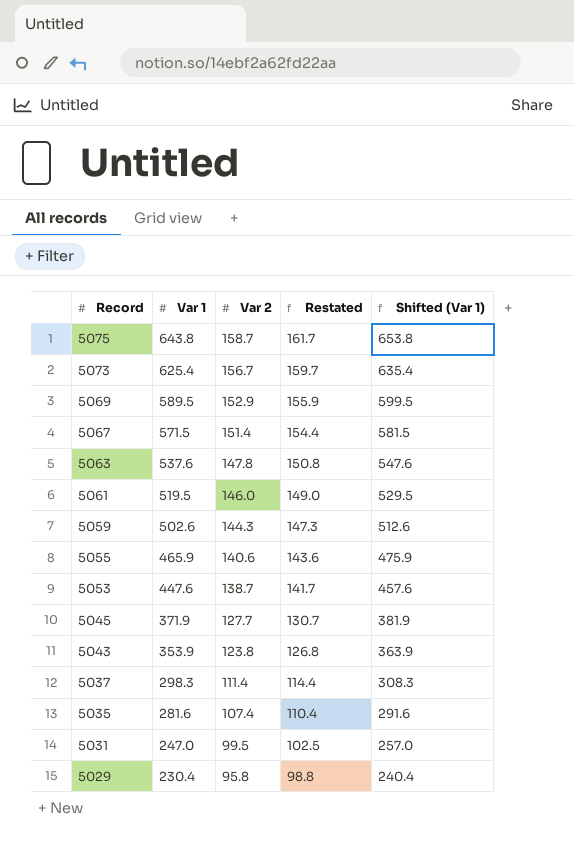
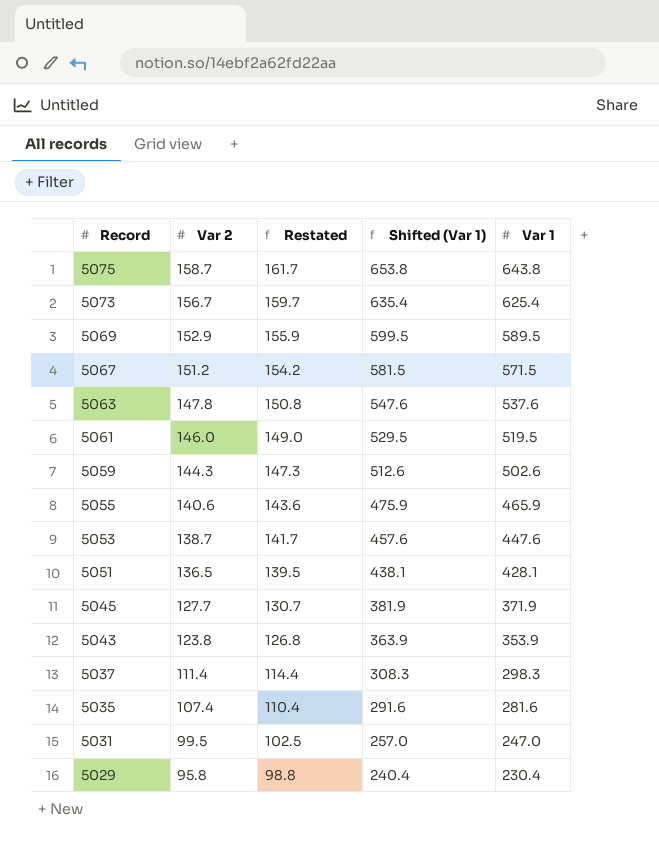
column Var 1 | position: 2 -> 5
5067 | Var 2: 151.4 -> 151.2
5067 | Restated: 154.4 -> 154.2
row 5051: none -> 136.5 | 139.5 | 438.1 | 428.1

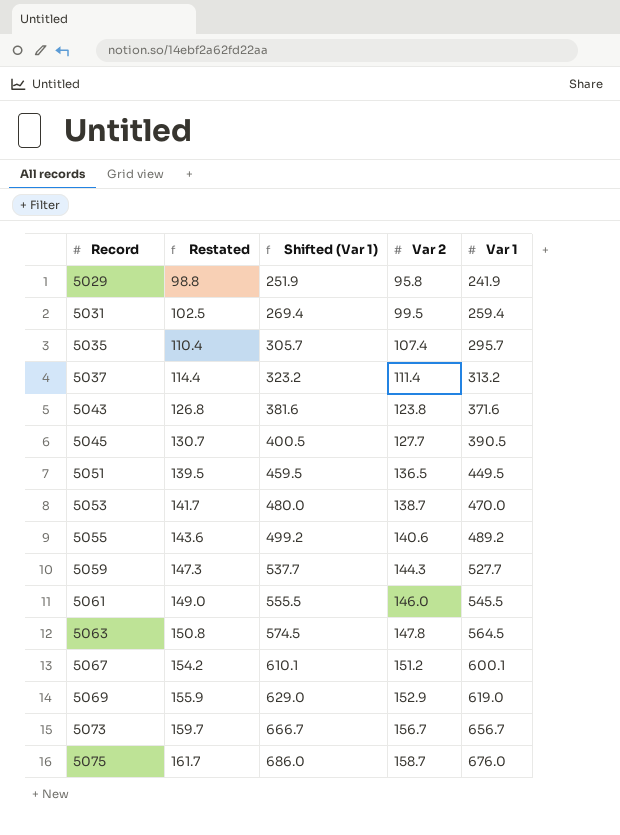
row order: Record descending -> Record ascending
column Var 2 | position: 2 -> 4
5029 | Shifted (Var 1): 240.4 -> 251.9
5029 | Var 1: 230.4 -> 241.9
5031 | Shifted (Var 1): 257.0 -> 269.4
5031 | Var 1: 247.0 -> 259.4
5035 | Shifted (Var 1): 291.6 -> 305.7
5035 | Var 1: 281.6 -> 295.7
5037 | Shifted (Var 1): 308.3 -> 323.2
5037 | Var 1: 298.3 -> 313.2
5043 | Shifted (Var 1): 363.9 -> 381.6
5043 | Var 1: 353.9 -> 371.6
5045 | Shifted (Var 1): 381.9 -> 400.5
5045 | Var 1: 371.9 -> 390.5
5051 | Shifted (Var 1): 438.1 -> 459.5
5051 | Var 1: 428.1 -> 449.5
5053 | Shifted (Var 1): 457.6 -> 480.0
5053 | Var 1: 447.6 -> 470.0
5055 | Shifted (Var 1): 475.9 -> 499.2
5055 | Var 1: 465.9 -> 489.2
5059 | Shifted (Var 1): 512.6 -> 537.7
5059 | Var 1: 502.6 -> 527.7
5061 | Shifted (Var 1): 529.5 -> 555.5
5061 | Var 1: 519.5 -> 545.5
5063 | Shifted (Var 1): 547.6 -> 574.5
5063 | Var 1: 537.6 -> 564.5
5067 | Shifted (Var 1): 581.5 -> 610.1
5067 | Var 1: 571.5 -> 600.1
5069 | Shifted (Var 1): 599.5 -> 629.0
5069 | Var 1: 589.5 -> 619.0
5073 | Shifted (Var 1): 635.4 -> 666.7
5073 | Var 1: 625.4 -> 656.7
5075 | Shifted (Var 1): 653.8 -> 686.0
5075 | Var 1: 643.8 -> 676.0

